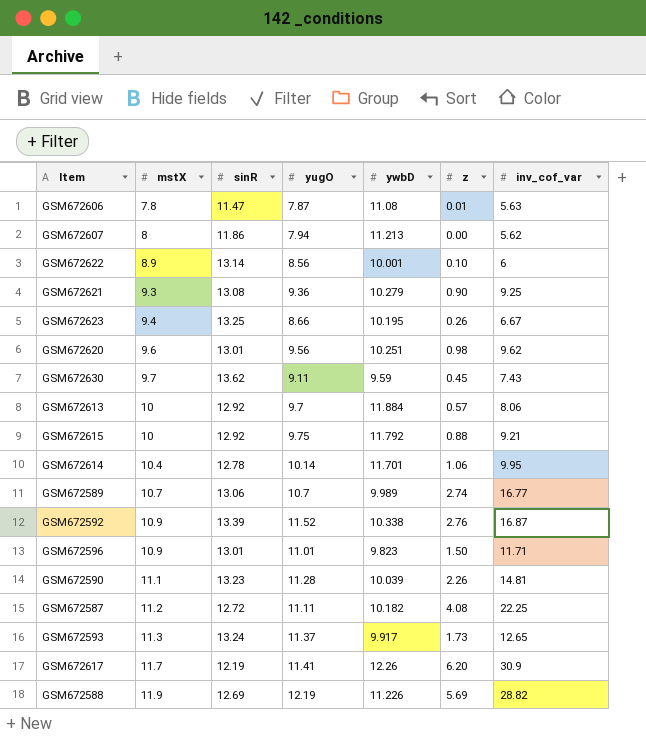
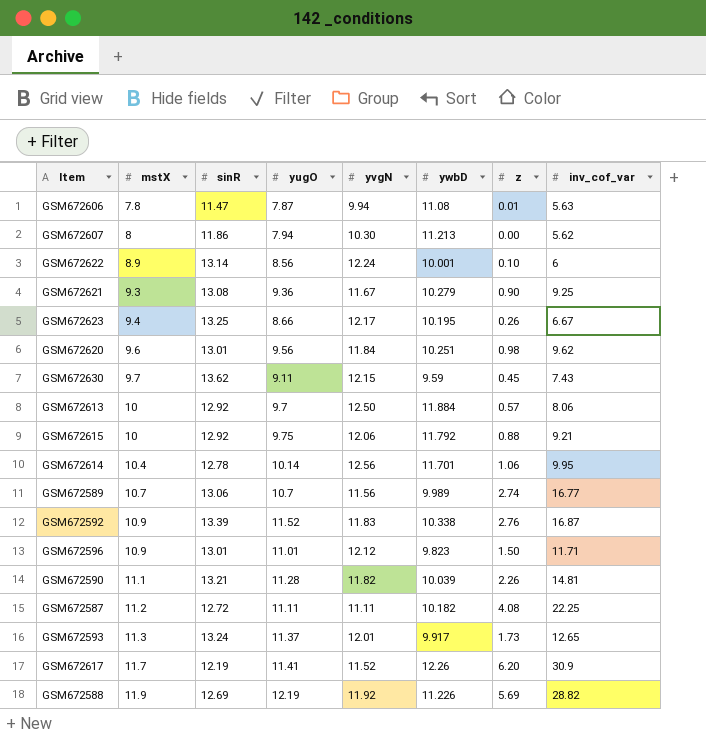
column yvgN | position: none -> 5
GSM672590 | sinR: 13.23 -> 13.21

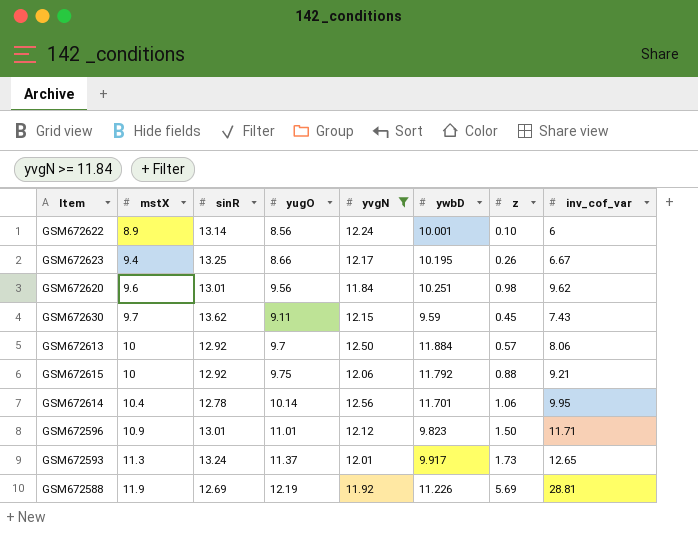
filter: none -> yvgN >= 11.84
GSM672588 | inv_cof_var: 28.82 -> 28.81

